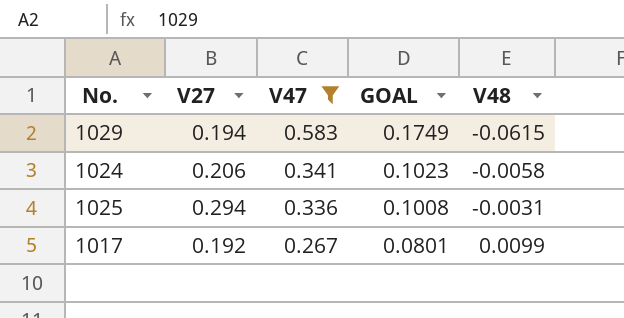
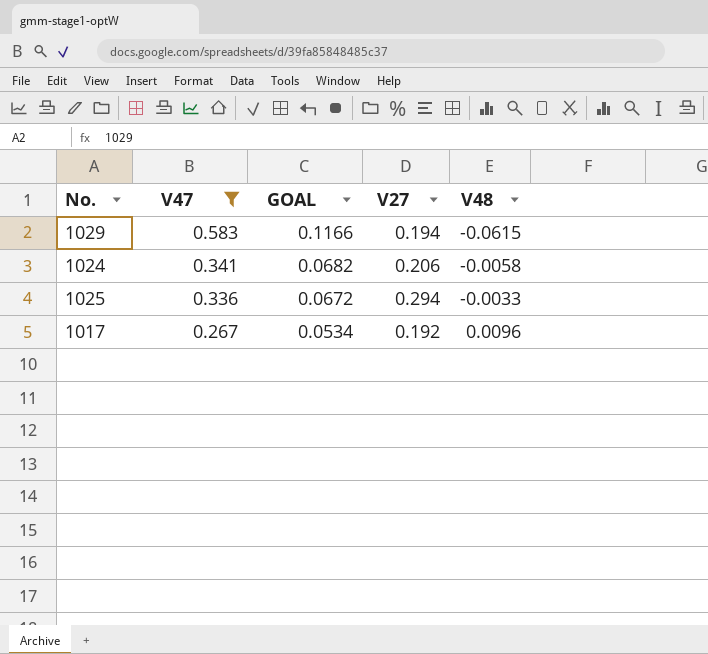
column GOAL | formula: [V47] * 0.3 -> [V47] * 0.2
column V27 | position: 2 -> 4
1025 | V48: -0.0031 -> -0.0033
1017 | V48: 0.0099 -> 0.0096

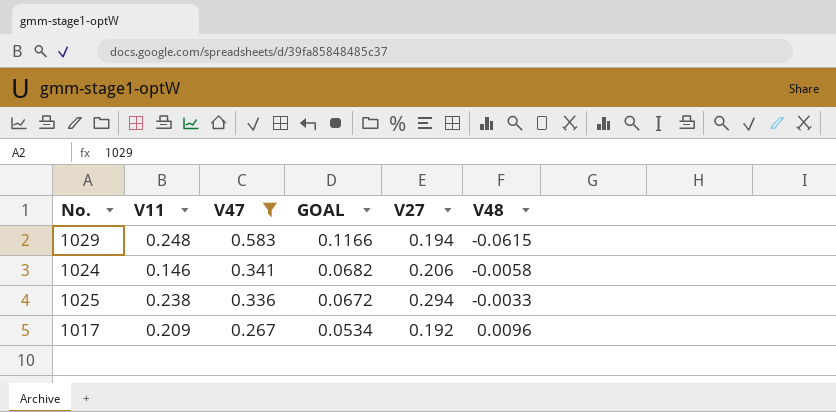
column V11 | position: none -> 2

